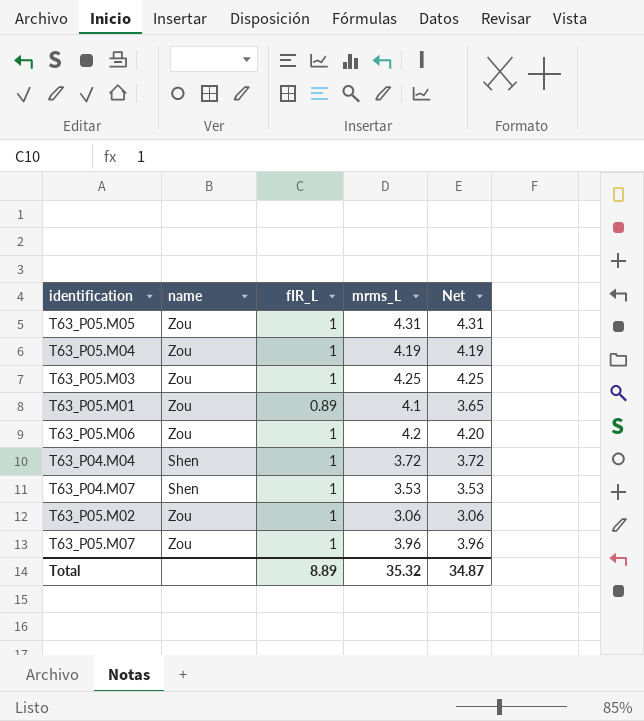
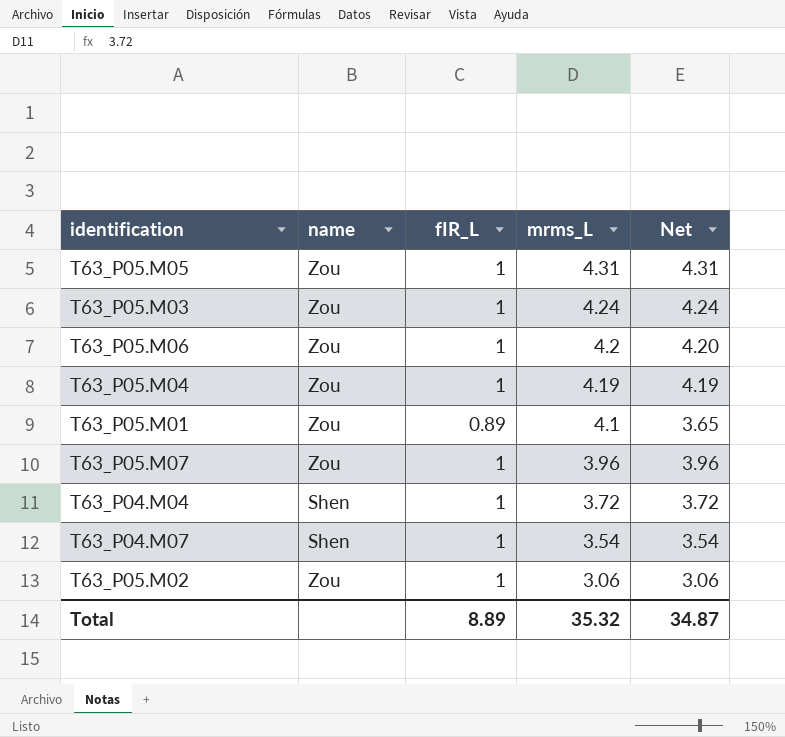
row order: none -> mrms_L descending
T63_P05.M03 | mrms_L: 4.25 -> 4.24
T63_P05.M03 | Net: 4.25 -> 4.24
T63_P04.M07 | mrms_L: 3.53 -> 3.54
T63_P04.M07 | Net: 3.53 -> 3.54

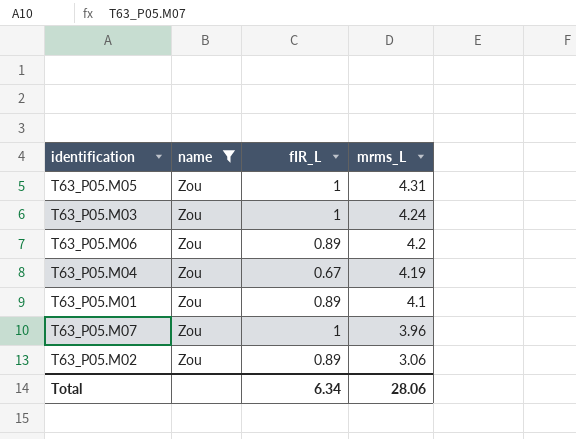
filter: none -> name = Zou
column Net | formula: [fIR_L] * [mrms_L] -> none
T63_P05.M06 | fIR_L: 1 -> 0.89
T63_P05.M04 | fIR_L: 1 -> 0.67
T63_P05.M02 | fIR_L: 1 -> 0.89
Total | fIR_L: 8.89 -> 6.34
Total | mrms_L: 35.32 -> 28.06

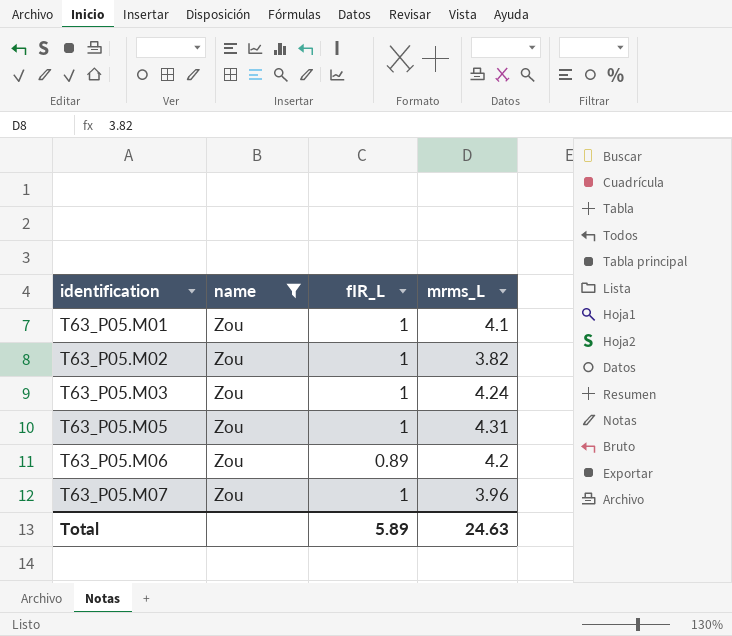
row order: mrms_L descending -> identification ascending
row T63_P05.M04: Zou | 0.67 | 4.19 -> none
T63_P05.M01 | fIR_L: 0.89 -> 1
T63_P05.M02 | fIR_L: 0.89 -> 1
T63_P05.M02 | mrms_L: 3.06 -> 3.82
Total | fIR_L: 6.34 -> 5.89
Total | mrms_L: 28.06 -> 24.63

